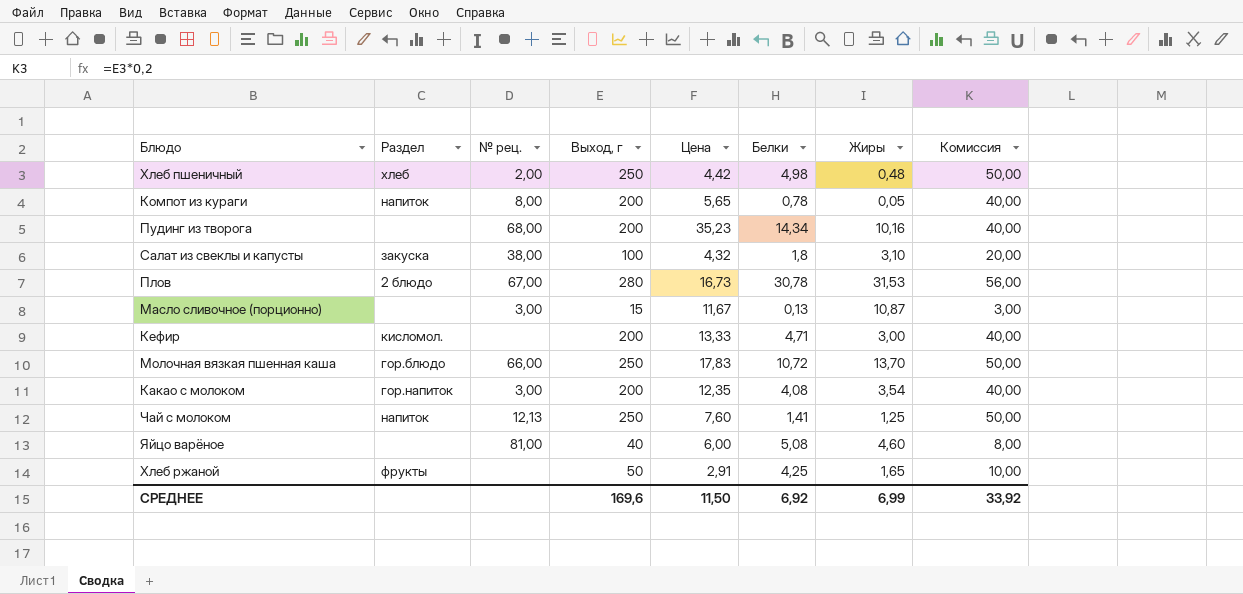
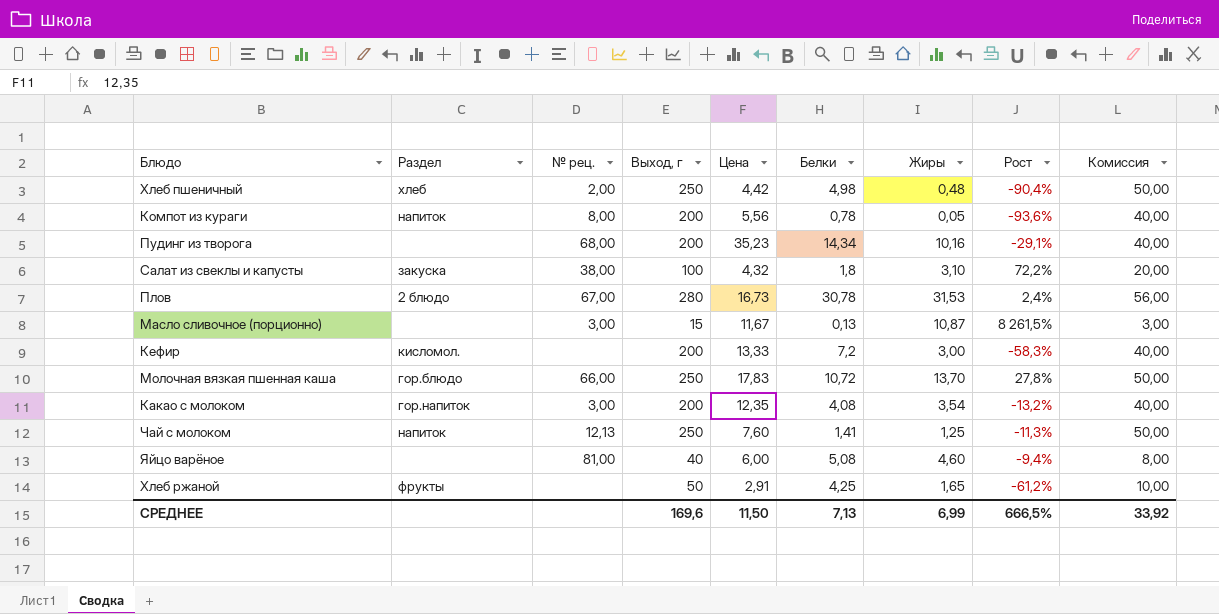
column Рост | formula: none -> ([Жиры] - [Белки]) / [Белки]
Компот из кураги | Цена: 5,65 -> 5,56
Кефир | Белки: 4,71 -> 7,2
СРЕДНЕЕ | Белки: 6,92 -> 7,13

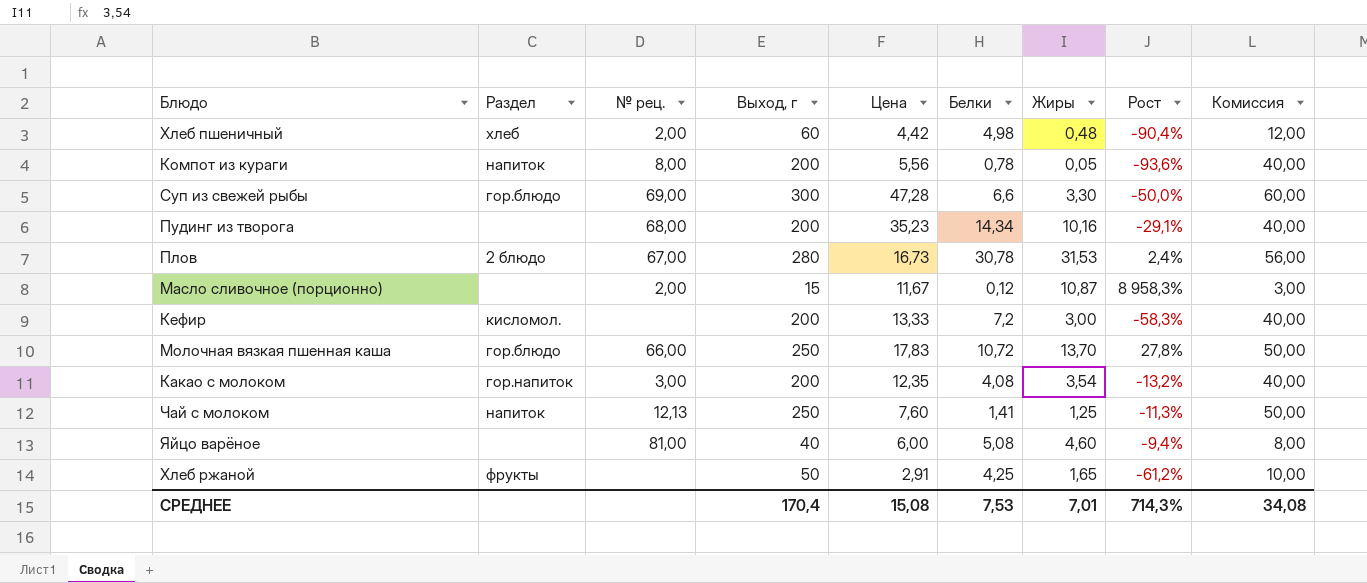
row Салат из свеклы и капусты: закуска | 38,00 | 100 | 4,32 | 1,8 | 3,10 | 72,2% | 20,00 -> none
Хлеб пшеничный | Выход, г: 250 -> 60
Хлеб пшеничный | Комиссия: 50,00 -> 12,00
row Суп из свежей рыбы: none -> гор.блюдо | 69,00 | 300 | 47,28 | 6,6 | 3,30 | -50,0% | 60,00
Масло сливочное (порционно) | № рец.: 3,00 -> 2,00
Масло сливочное (порционно) | Белки: 0,13 -> 0,12
Масло сливочное (порционно) | Рост: 8 261,5% -> 8 958,3%
СРЕДНЕЕ | Выход, г: 169,6 -> 170,4
СРЕДНЕЕ | Цена: 11,50 -> 15,08
СРЕДНЕЕ | Белки: 7,13 -> 7,53
СРЕДНЕЕ | Жиры: 6,99 -> 7,01
СРЕДНЕЕ | Рост: 666,5% -> 714,3%
СРЕДНЕЕ | Комиссия: 33,92 -> 34,08

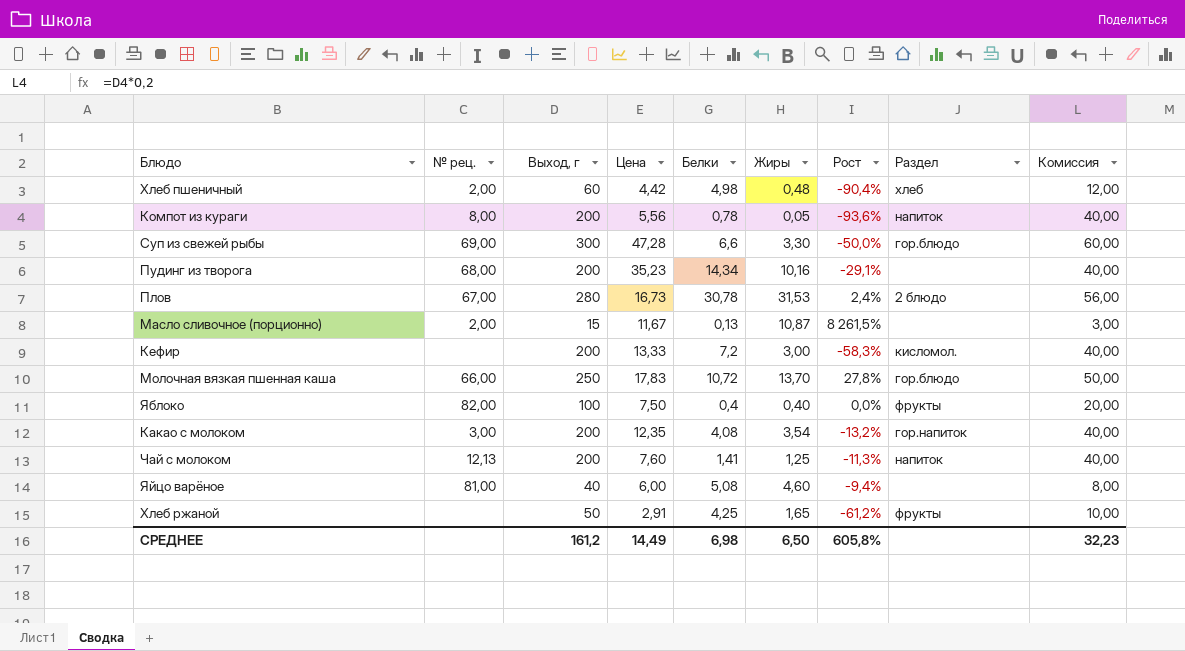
column Раздел | position: 2 -> 8
Масло сливочное (порционно) | Белки: 0,12 -> 0,13
Масло сливочное (порционно) | Рост: 8 958,3% -> 8 261,5%
row Яблоко: none -> 82,00 | 100 | 7,50 | 0,4 | 0,40 | 0,0% | фрукты | 20,00
Чай с молоком | Выход, г: 250 -> 200
Чай с молоком | Комиссия: 50,00 -> 40,00
СРЕДНЕЕ | Выход, г: 170,4 -> 161,2
СРЕДНЕЕ | Цена: 15,08 -> 14,49
СРЕДНЕЕ | Белки: 7,53 -> 6,98
СРЕДНЕЕ | Жиры: 7,01 -> 6,50
СРЕДНЕЕ | Рост: 714,3% -> 605,8%
СРЕДНЕЕ | Комиссия: 34,08 -> 32,23

